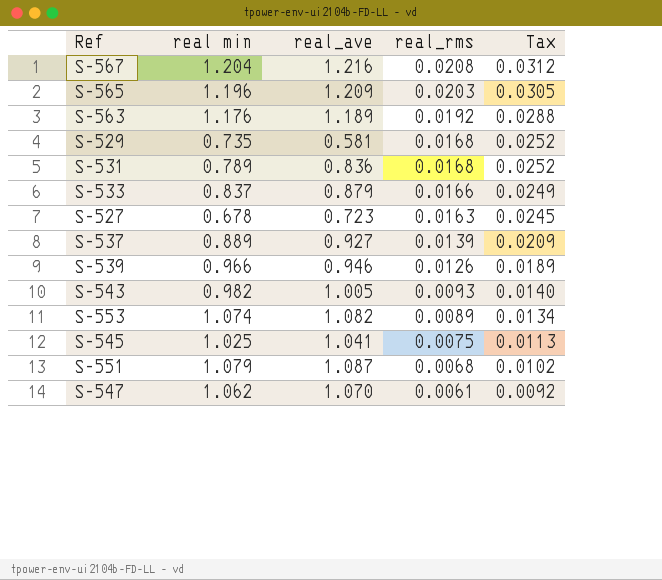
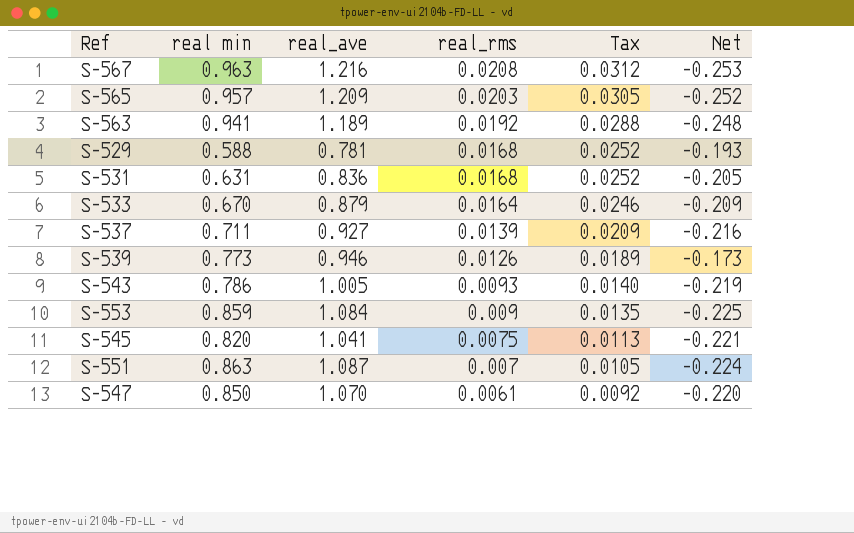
column Net | formula: none -> [real min] - [real_ave]
row S-527: 0.678 | 0.723 | 0.0163 | 0.0245 -> none
S-567 | real min: 1.204 -> 0.963
S-565 | real min: 1.196 -> 0.957
S-563 | real min: 1.176 -> 0.941
S-529 | real min: 0.735 -> 0.588
S-529 | real_ave: 0.581 -> 0.781
S-531 | real min: 0.789 -> 0.631
S-533 | real min: 0.837 -> 0.670
S-533 | real_rms: 0.0166 -> 0.0164
S-533 | Tax: 0.0249 -> 0.0246
S-537 | real min: 0.889 -> 0.711
S-539 | real min: 0.966 -> 0.773
S-543 | real min: 0.982 -> 0.786
S-553 | real min: 1.074 -> 0.859
S-553 | real_ave: 1.082 -> 1.084
S-553 | real_rms: 0.0089 -> 0.009
S-553 | Tax: 0.0134 -> 0.0135
S-545 | real min: 1.025 -> 0.820
S-551 | real min: 1.079 -> 0.863
S-551 | real_rms: 0.0068 -> 0.007
S-551 | Tax: 0.0102 -> 0.0105
S-547 | real min: 1.062 -> 0.850

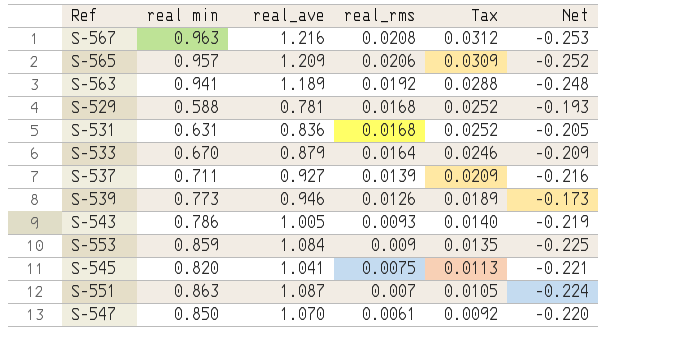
S-565 | real_rms: 0.0203 -> 0.0206
S-565 | Tax: 0.0305 -> 0.0309

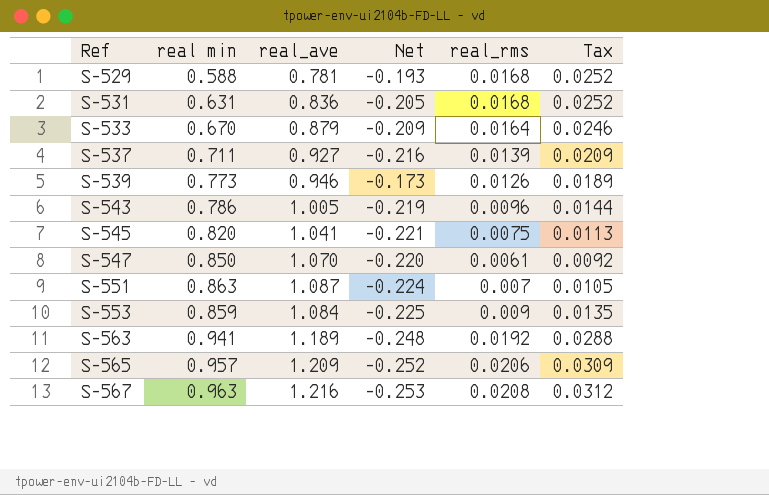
row order: real_rms descending -> Ref ascending
column Net | position: 6 -> 4
S-543 | real_rms: 0.0093 -> 0.0096
S-543 | Tax: 0.0140 -> 0.0144

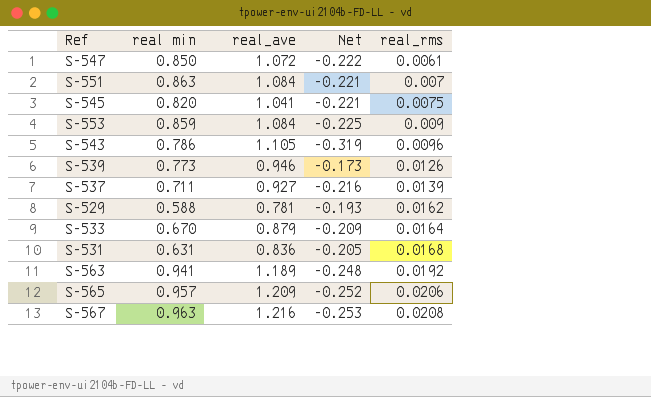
row order: Ref ascending -> real_rms ascending
column Tax | formula: [real_rms] * 1.5 -> none
S-547 | real_ave: 1.070 -> 1.072
S-547 | Net: -0.220 -> -0.222
S-551 | real_ave: 1.087 -> 1.084
S-551 | Net: -0.224 -> -0.221
S-543 | real_ave: 1.005 -> 1.105
S-543 | Net: -0.219 -> -0.319
S-529 | real_rms: 0.0168 -> 0.0162

